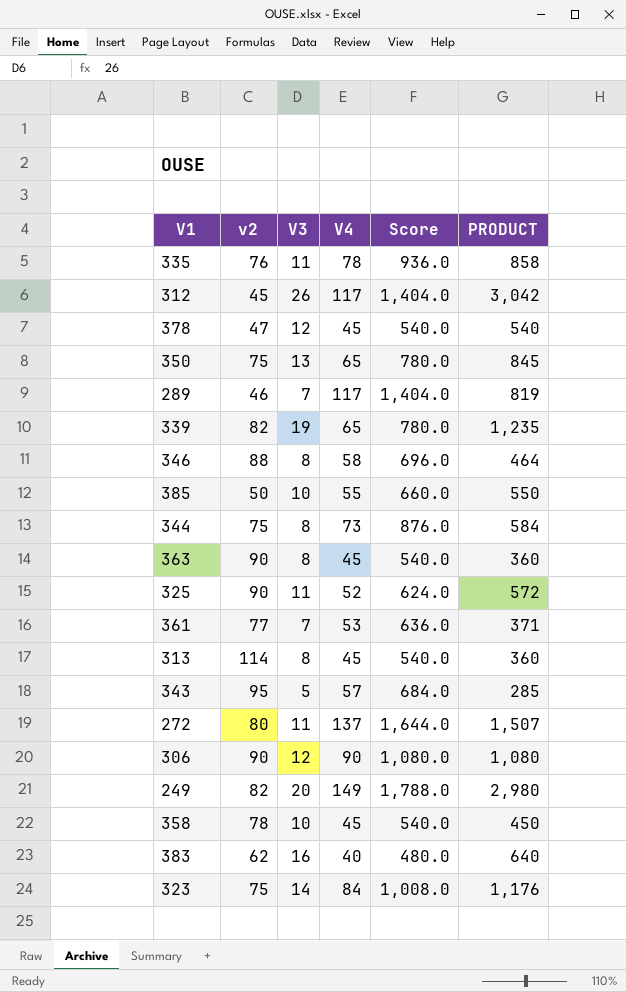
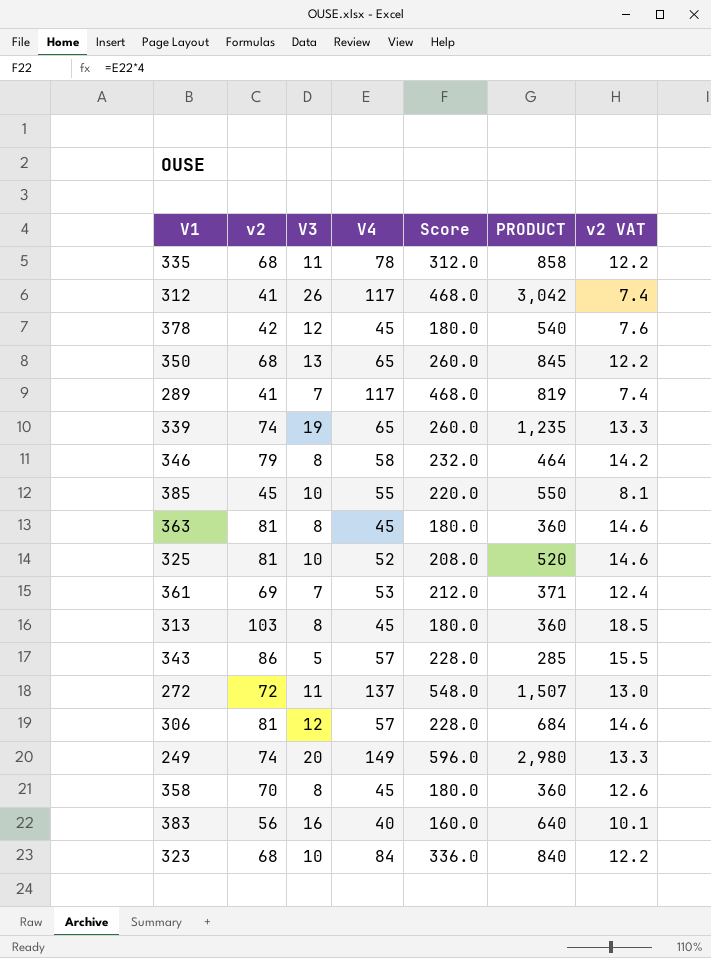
column Score | formula: [V4] * 12 -> [V4] * 4
column v2 VAT | formula: none -> [v2] * 0.18
row 344: 75 | 8 | 73 | 876.0 | 584 -> none
335 | v2: 76 -> 68
312 | v2: 45 -> 41
378 | v2: 47 -> 42
350 | v2: 75 -> 68
289 | v2: 46 -> 41
339 | v2: 82 -> 74
346 | v2: 88 -> 79
385 | v2: 50 -> 45
363 | v2: 90 -> 81
325 | v2: 90 -> 81
325 | V3: 11 -> 10
325 | PRODUCT: 572 -> 520
361 | v2: 77 -> 69
313 | v2: 114 -> 103
343 | v2: 95 -> 86
272 | v2: 80 -> 72
306 | v2: 90 -> 81
306 | V4: 90 -> 57
306 | PRODUCT: 1,080 -> 684
249 | v2: 82 -> 74
358 | v2: 78 -> 70
358 | V3: 10 -> 8
358 | PRODUCT: 450 -> 360
383 | v2: 62 -> 56
323 | v2: 75 -> 68
323 | V3: 14 -> 10
323 | PRODUCT: 1,176 -> 840

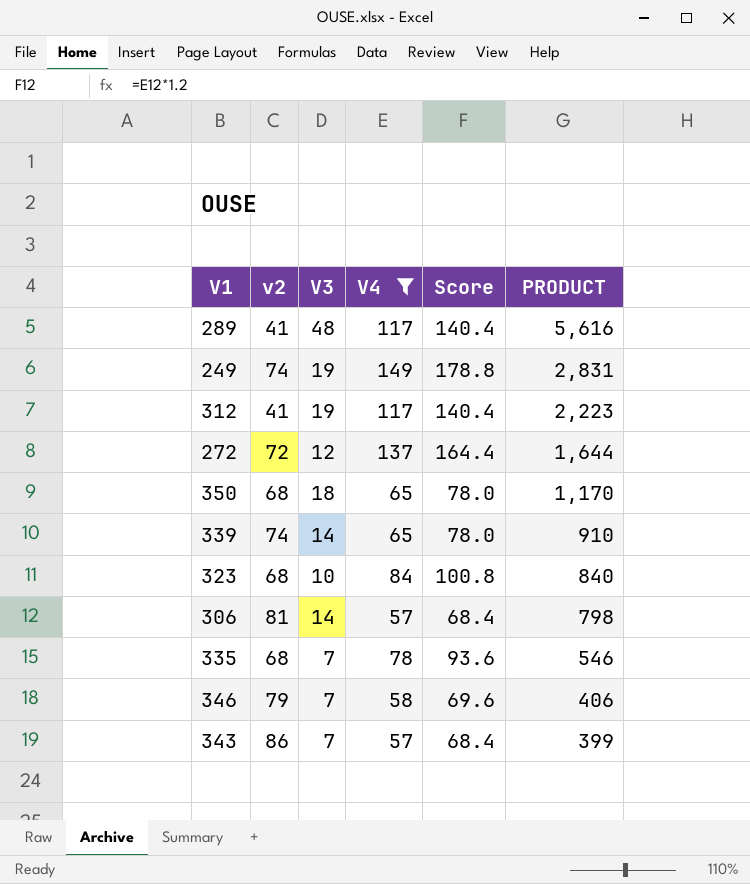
filter: none -> V4 >= 57
row order: none -> PRODUCT descending
column v2 VAT | formula: [v2] * 0.18 -> none
column Score | formula: [V4] * 4 -> [V4] * 1.2
289 | V3: 7 -> 48
289 | PRODUCT: 819 -> 5,616
249 | V3: 20 -> 19
249 | PRODUCT: 2,980 -> 2,831
312 | V3: 26 -> 19
312 | PRODUCT: 3,042 -> 2,223
272 | V3: 11 -> 12
272 | PRODUCT: 1,507 -> 1,644
350 | V3: 13 -> 18
350 | PRODUCT: 845 -> 1,170
339 | V3: 19 -> 14
339 | PRODUCT: 1,235 -> 910
306 | V3: 12 -> 14
306 | PRODUCT: 684 -> 798
335 | V3: 11 -> 7
335 | PRODUCT: 858 -> 546
346 | V3: 8 -> 7
346 | PRODUCT: 464 -> 406
343 | V3: 5 -> 7
343 | PRODUCT: 285 -> 399

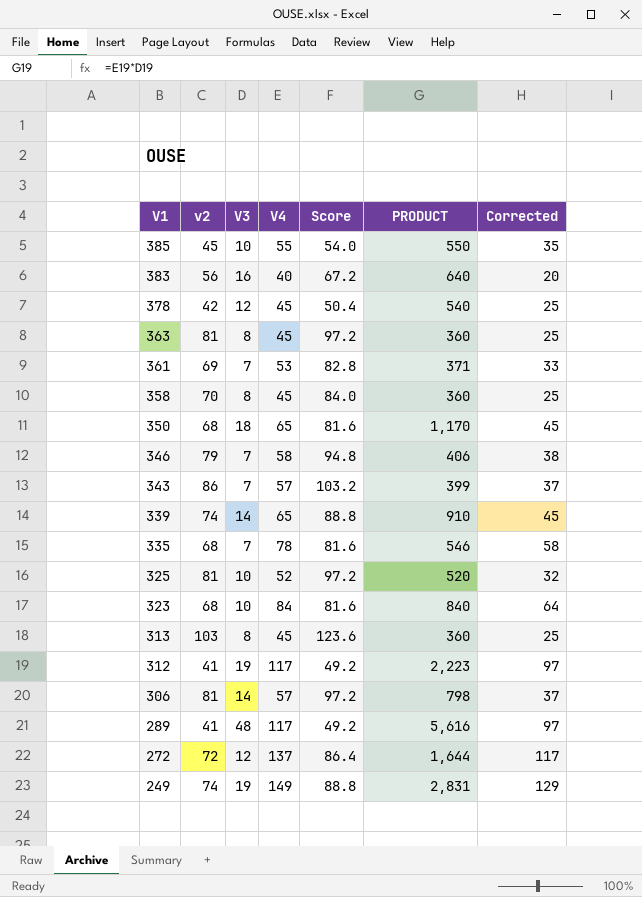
filter: V4 >= 57 -> none
row order: PRODUCT descending -> V1 descending
column Score | formula: [V4] * 1.2 -> [v2] * 1.2
column Corrected | formula: none -> [V4] - 20

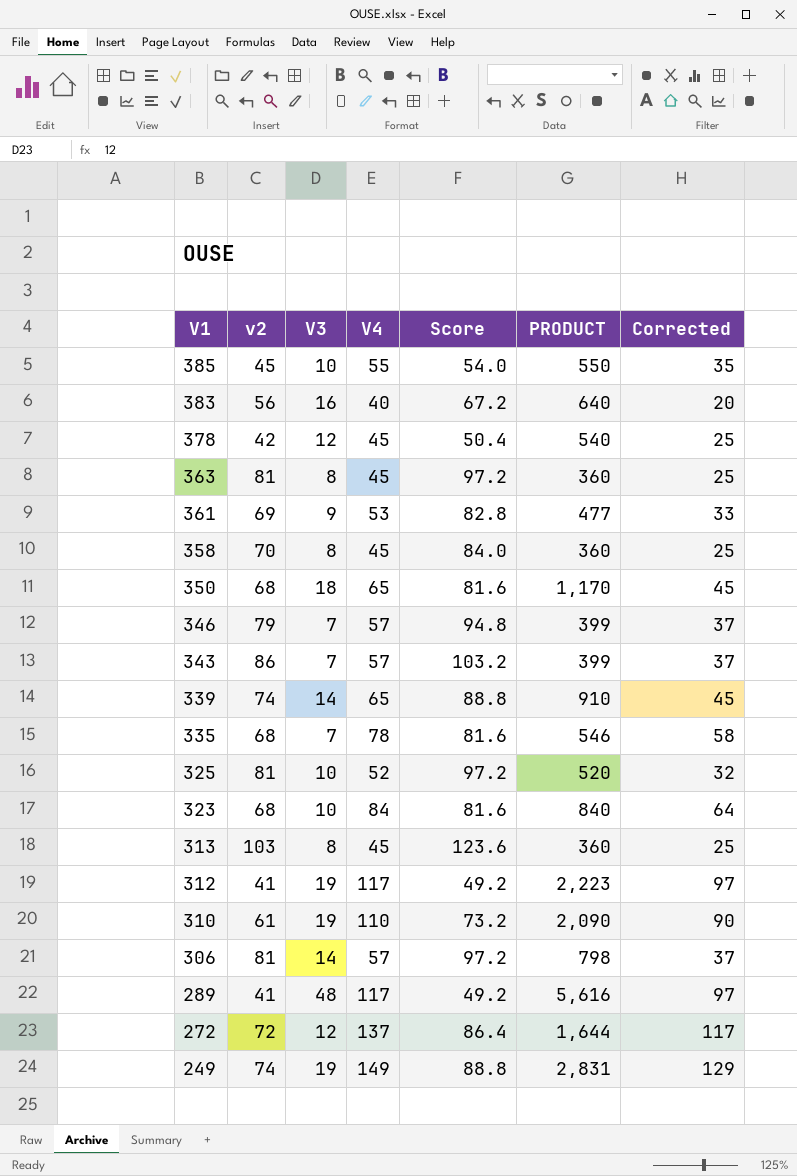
361 | V3: 7 -> 9
361 | PRODUCT: 371 -> 477
346 | V4: 58 -> 57
346 | PRODUCT: 406 -> 399
346 | Corrected: 38 -> 37
row 310: none -> 61 | 19 | 110 | 73.2 | 2,090 | 90

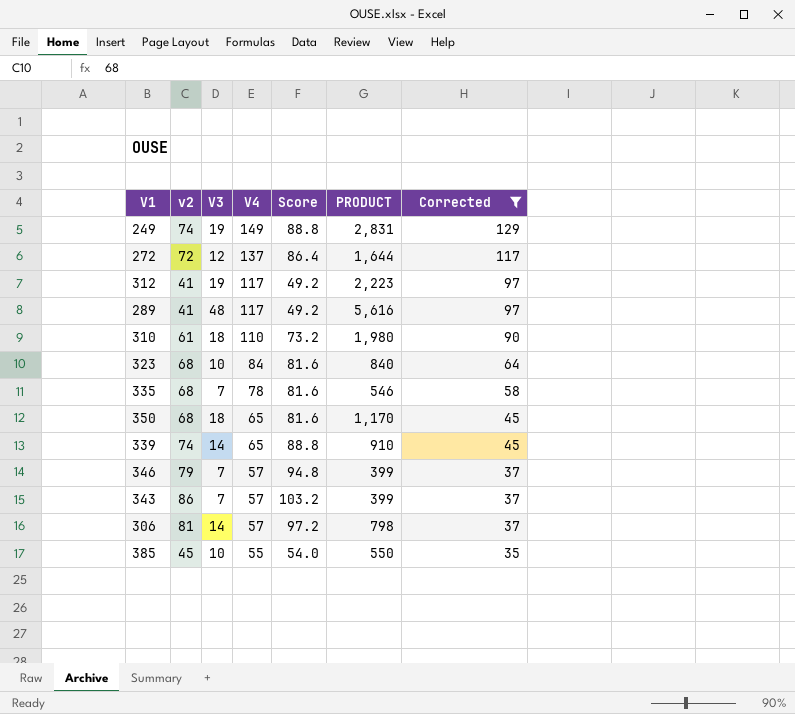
filter: none -> Corrected >= 35
row order: V1 descending -> V4 descending
310 | V3: 19 -> 18
310 | PRODUCT: 2,090 -> 1,980

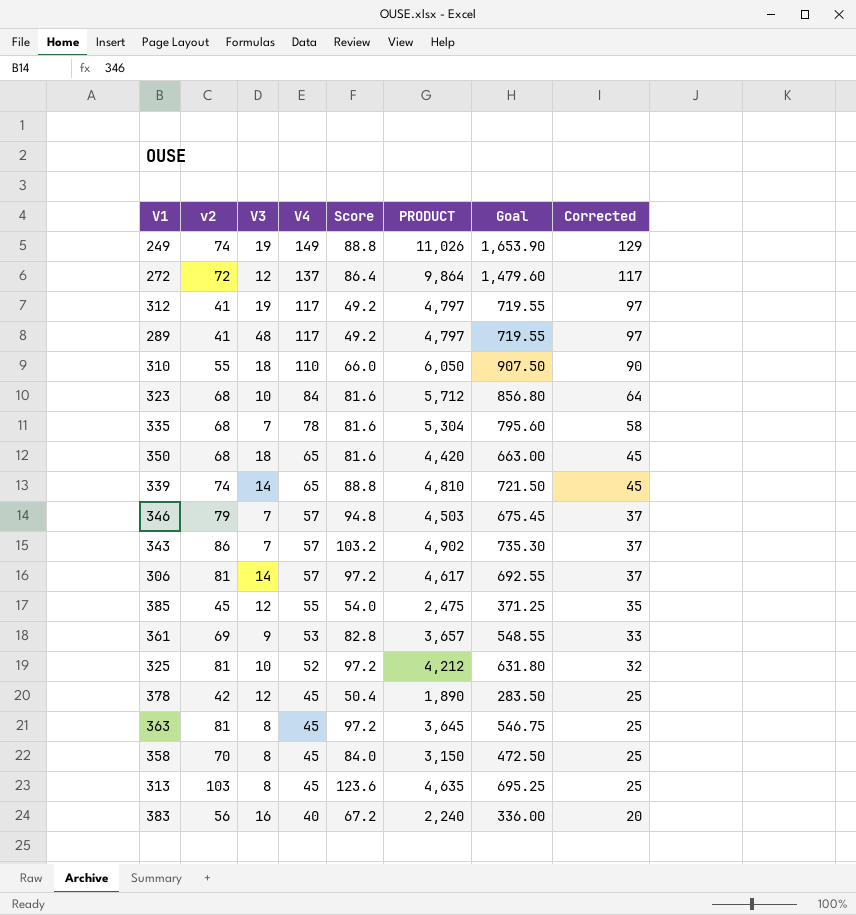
filter: Corrected >= 35 -> none
column PRODUCT | formula: [V3] * [V4] -> [v2] * [V4]
column Goal | formula: none -> [PRODUCT] * 0.15
310 | v2: 61 -> 55
310 | Score: 73.2 -> 66.0
385 | V3: 10 -> 12

